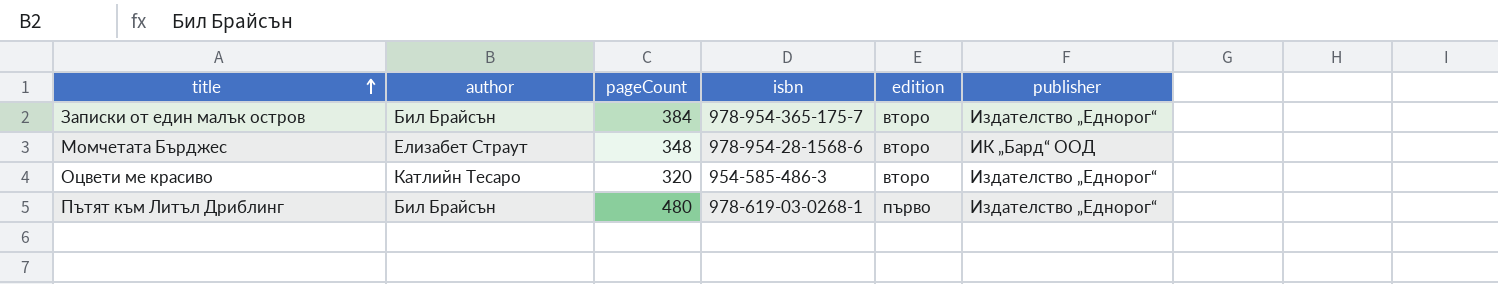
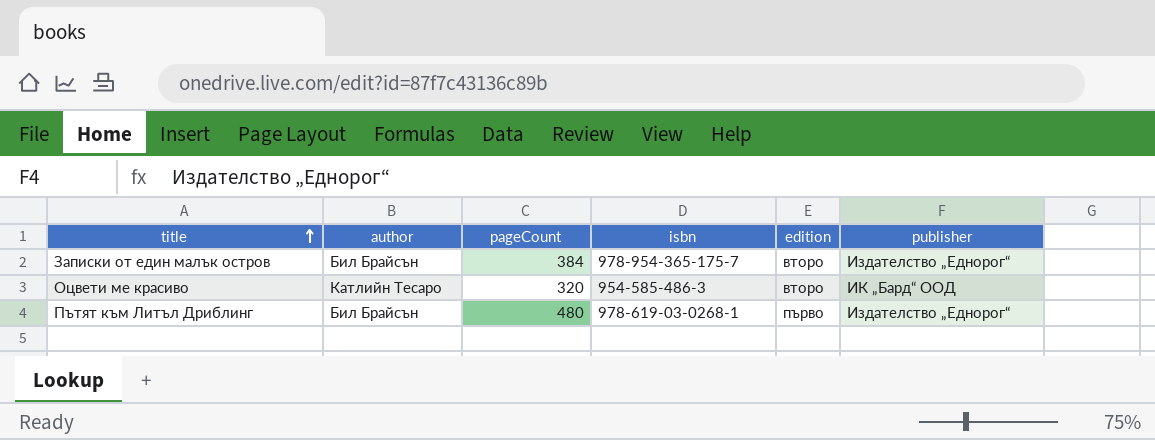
row Момчетата Бърджес: Елизабет Страут | 348 | 978-954-28-1568-6 | второ | ИК „Бард“ ООД -> none
Оцвети ме красиво | publisher: Издателство „Еднорог“ -> ИК „Бард“ ООД

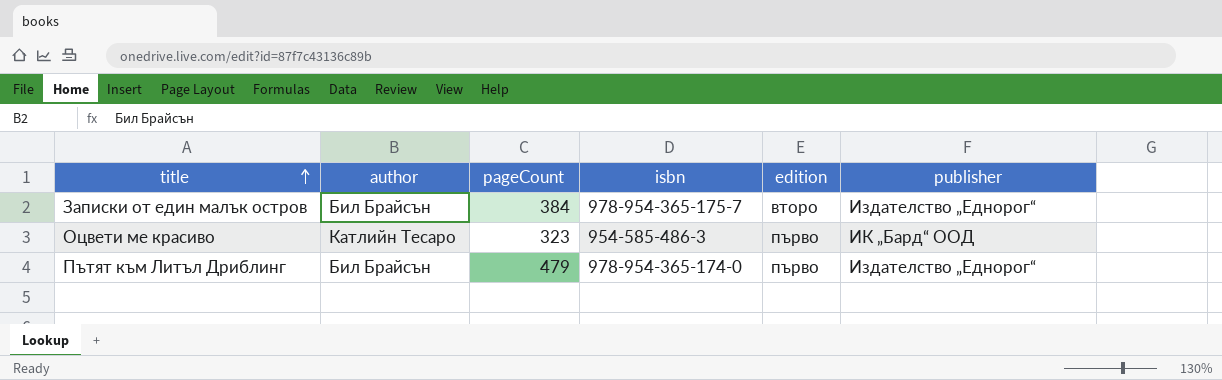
Оцвети ме красиво | pageCount: 320 -> 323
Оцвети ме красиво | edition: второ -> първо
Пътят към Литъл Дриблинг | pageCount: 480 -> 479
Пътят към Литъл Дриблинг | isbn: 978-619-03-0268-1 -> 978-954-365-174-0

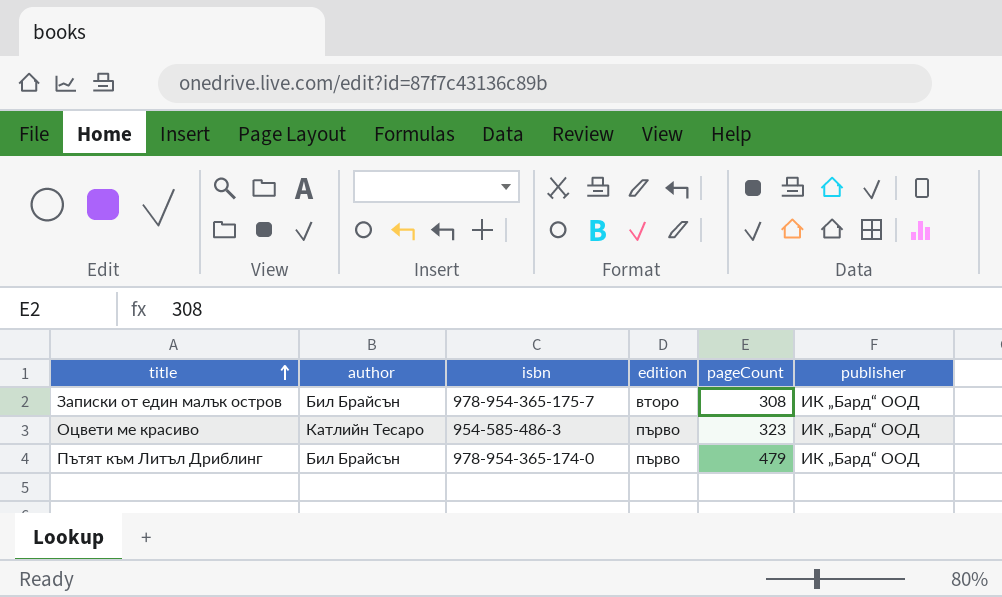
column pageCount | position: 3 -> 5
Записки от един малък остров | pageCount: 384 -> 308
Записки от един малък остров | publisher: Издателство „Еднорог“ -> ИК „Бард“ ООД
Пътят към Литъл Дриблинг | publisher: Издателство „Еднорог“ -> ИК „Бард“ ООД

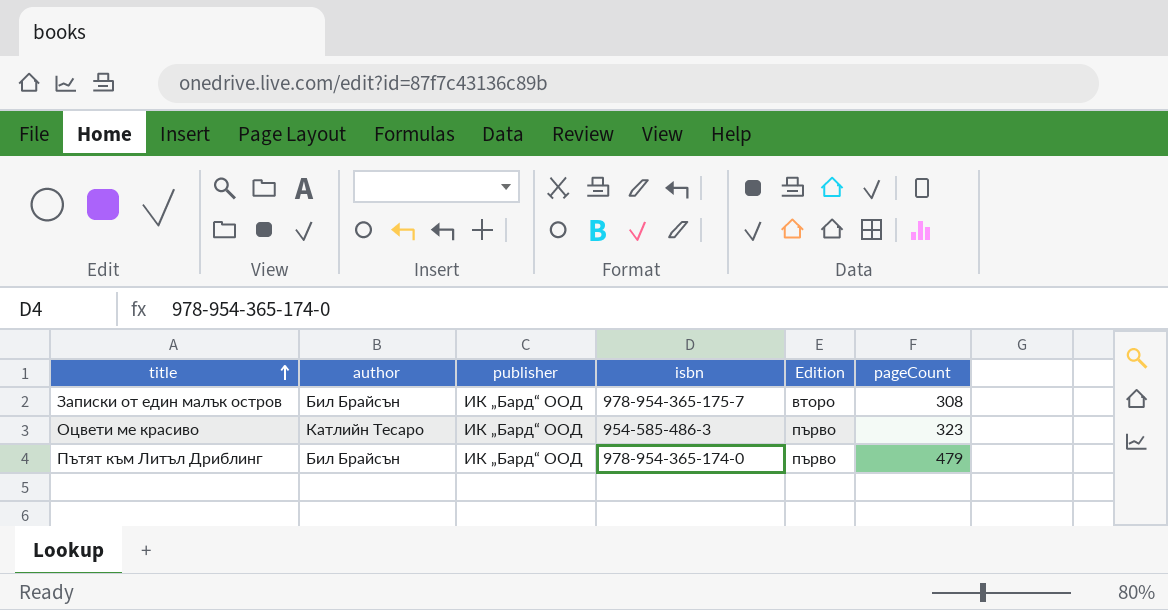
column publisher | position: 6 -> 3
column name: edition -> Edition

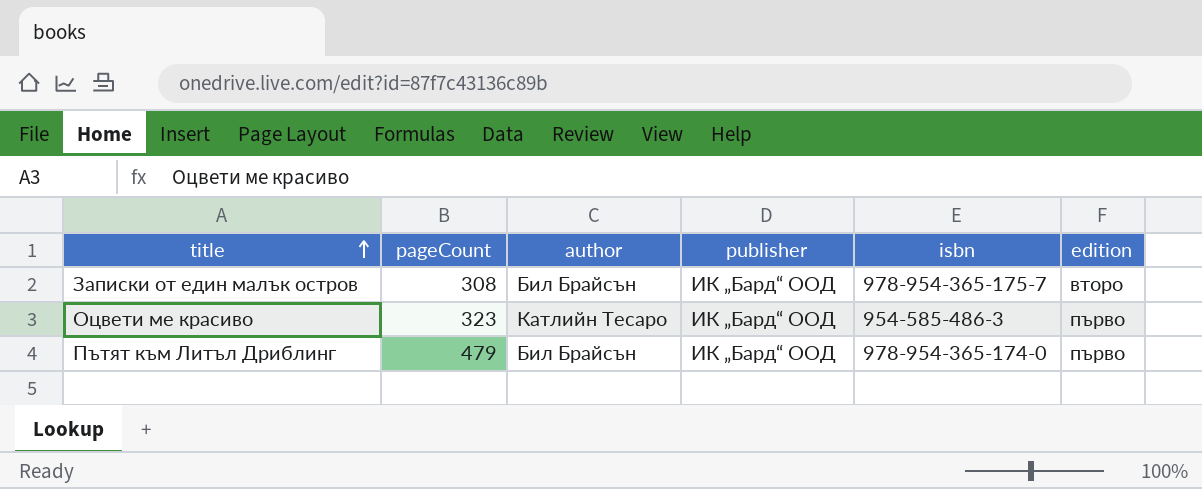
column pageCount | position: 6 -> 2
column name: Edition -> edition

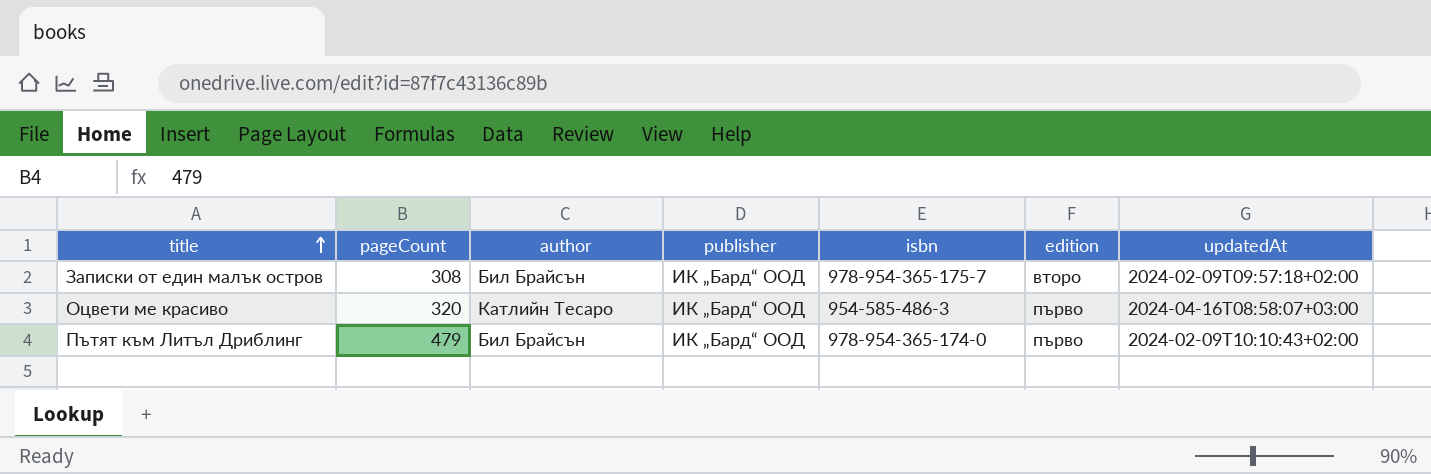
column updatedAt | position: none -> 7
Оцвети ме красиво | pageCount: 323 -> 320

